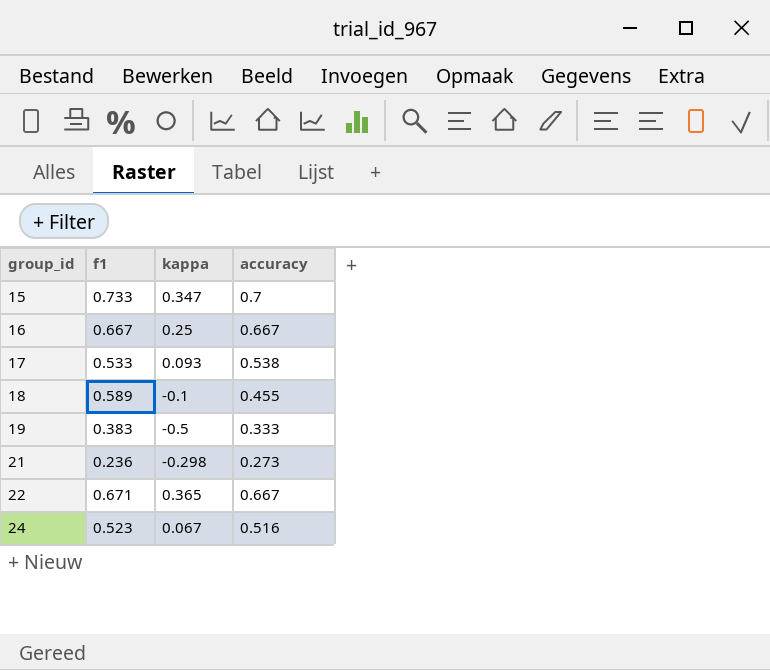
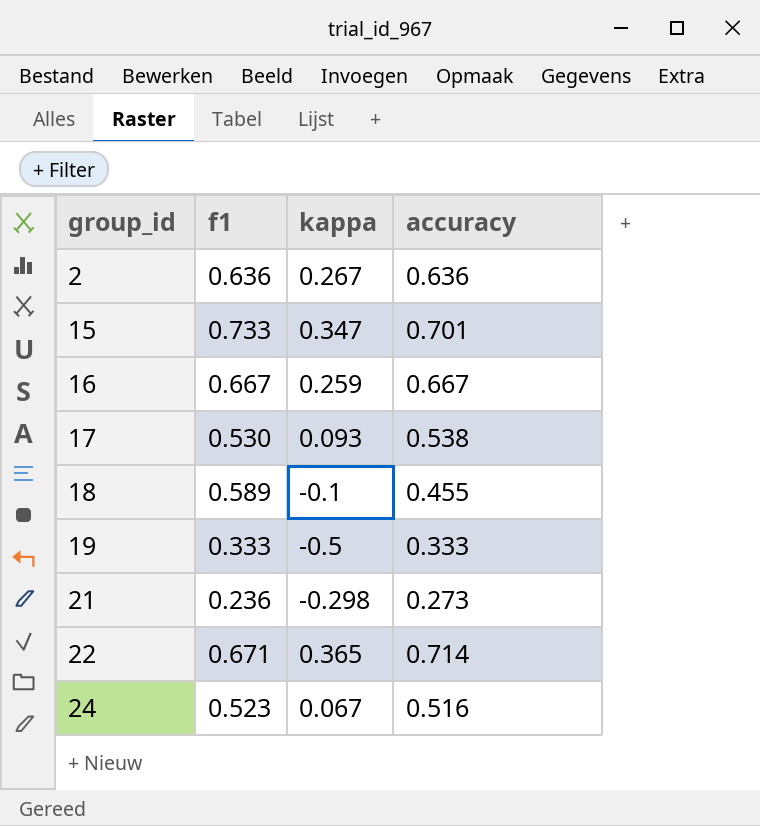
row 2: none -> 0.636 | 0.267 | 0.636
15 | accuracy: 0.7 -> 0.701
16 | kappa: 0.25 -> 0.259
17 | f1: 0.533 -> 0.530
19 | f1: 0.383 -> 0.333
22 | accuracy: 0.667 -> 0.714

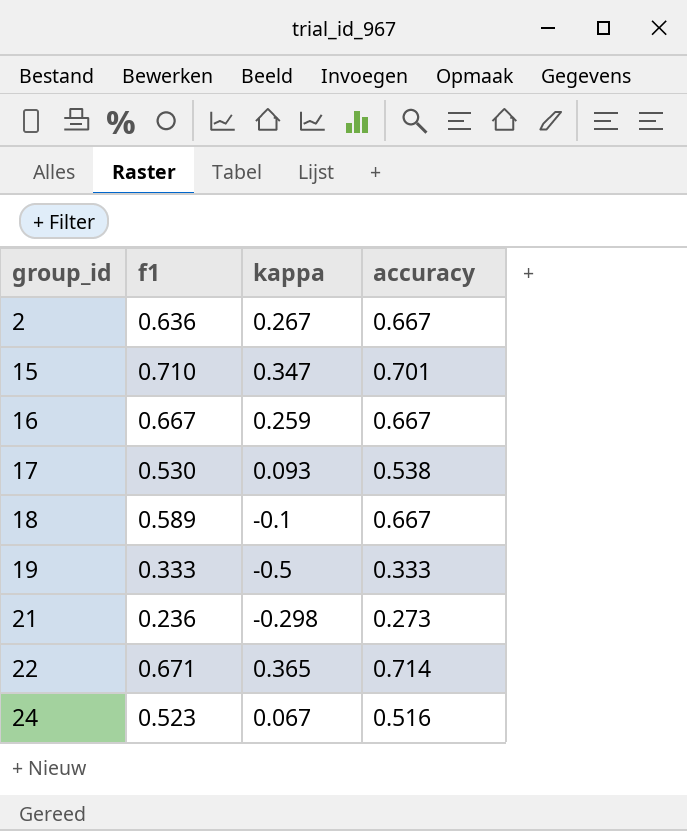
2 | accuracy: 0.636 -> 0.667
15 | f1: 0.733 -> 0.710
18 | accuracy: 0.455 -> 0.667

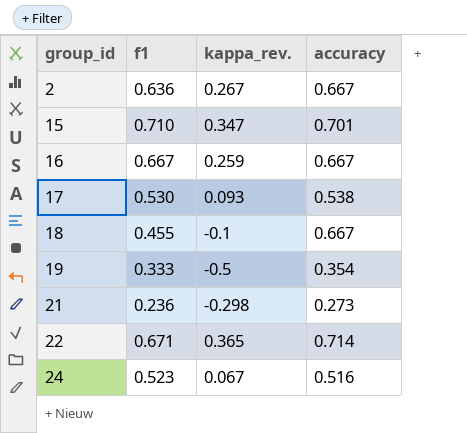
column name: kappa -> kappa_rev.
18 | f1: 0.589 -> 0.455
19 | accuracy: 0.333 -> 0.354

